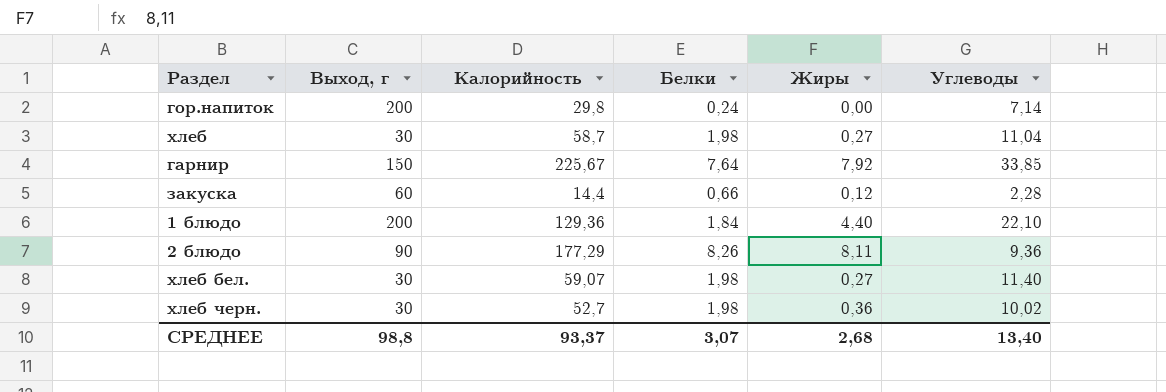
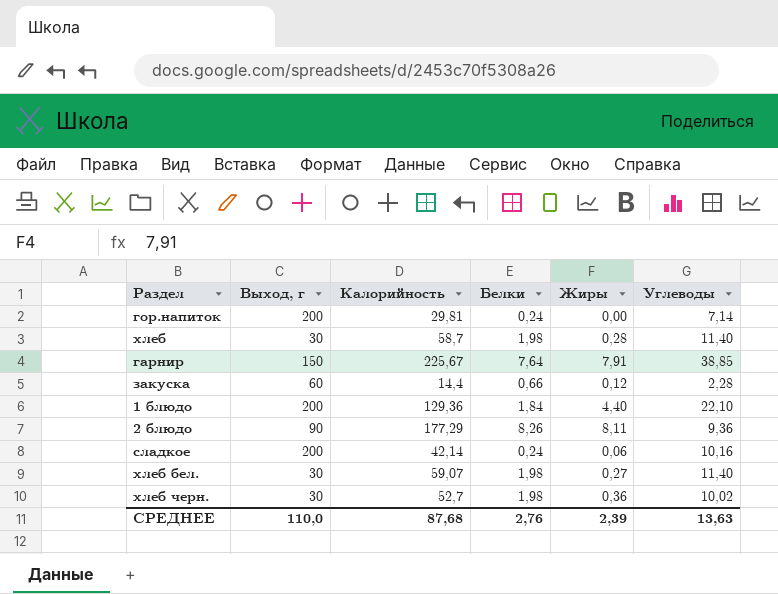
гор.напиток | Калорийность: 29,8 -> 29,81
хлеб | Жиры: 0,27 -> 0,28
хлеб | Углеводы: 11,04 -> 11,40
гарнир | Жиры: 7,92 -> 7,91
гарнир | Углеводы: 33,85 -> 38,85
row сладкое: none -> 200 | 42,14 | 0,24 | 0,06 | 10,16
СРЕДНЕЕ | Выход, г: 98,8 -> 110,0
СРЕДНЕЕ | Калорийность: 93,37 -> 87,68
СРЕДНЕЕ | Белки: 3,07 -> 2,76
СРЕДНЕЕ | Жиры: 2,68 -> 2,39
СРЕДНЕЕ | Углеводы: 13,40 -> 13,63

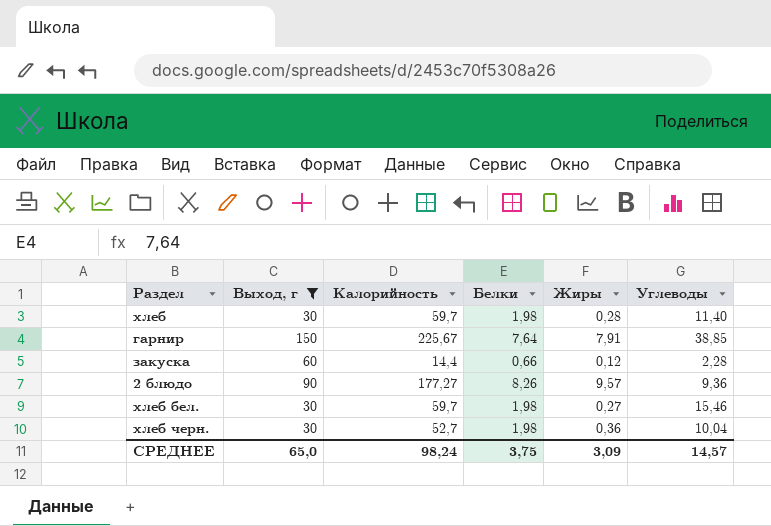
filter: none -> Выход, г != 200
хлеб | Калорийность: 58,7 -> 59,7
2 блюдо | Калорийность: 177,29 -> 177,27
2 блюдо | Жиры: 8,11 -> 9,57
хлеб бел. | Калорийность: 59,07 -> 59,7
хлеб бел. | Углеводы: 11,40 -> 15,46
хлеб черн. | Углеводы: 10,02 -> 10,04
СРЕДНЕЕ | Выход, г: 110,0 -> 65,0
СРЕДНЕЕ | Калорийность: 87,68 -> 98,24
СРЕДНЕЕ | Белки: 2,76 -> 3,75
СРЕДНЕЕ | Жиры: 2,39 -> 3,09
СРЕДНЕЕ | Углеводы: 13,63 -> 14,57

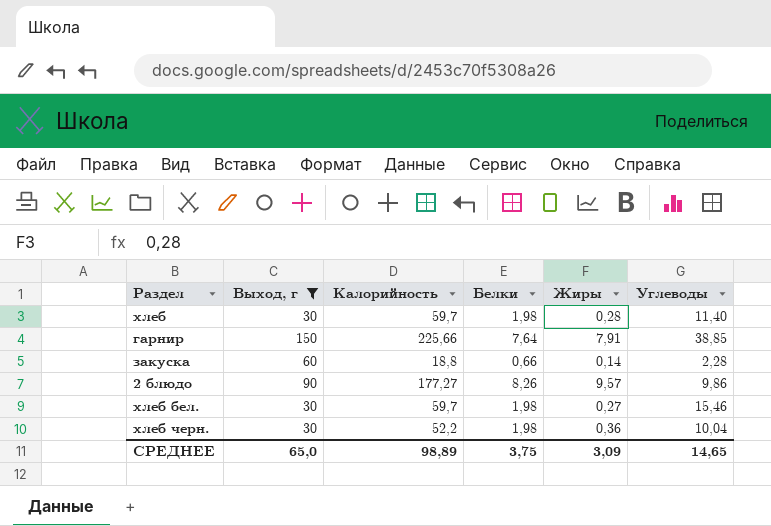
гарнир | Калорийность: 225,67 -> 225,66
закуска | Калорийность: 14,4 -> 18,8
закуска | Жиры: 0,12 -> 0,14
2 блюдо | Углеводы: 9,36 -> 9,86
хлеб черн. | Калорийность: 52,7 -> 52,2
СРЕДНЕЕ | Калорийность: 98,24 -> 98,89
СРЕДНЕЕ | Углеводы: 14,57 -> 14,65

